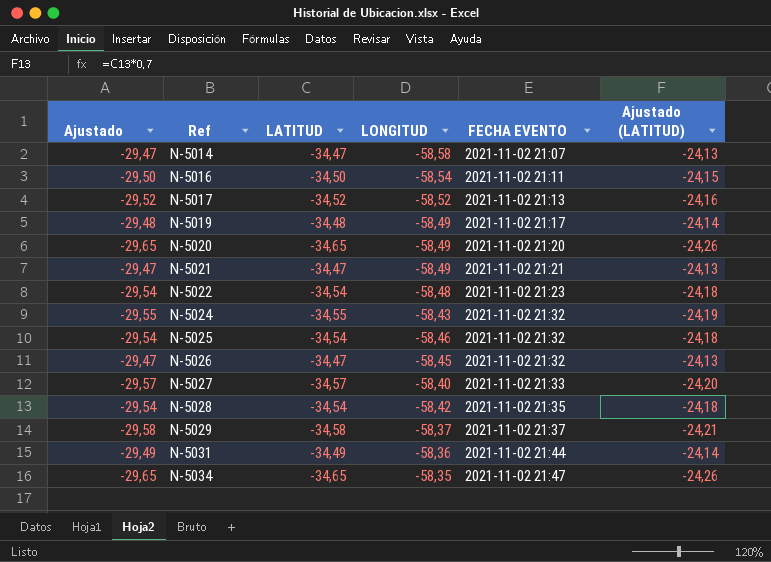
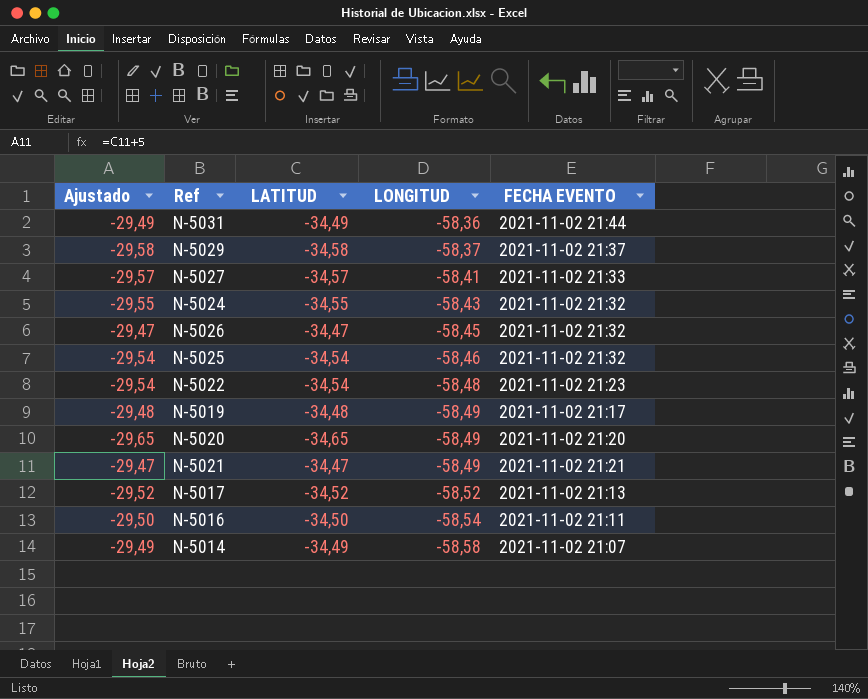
row order: Ref ascending -> LONGITUD descending
column Ajustado (LATITUD) | formula: [LATITUD] * 0,7 -> none
row N-5028: -29,54 | -34,54 | -58,42 | 2021-11-02 21:35 | -24,18 -> none
row N-5034: -29,65 | -34,65 | -58,35 | 2021-11-02 21:47 | -24,26 -> none
N-5027 | LONGITUD: -58,40 -> -58,41
N-5014 | Ajustado: -29,47 -> -29,49
N-5014 | LATITUD: -34,47 -> -34,49

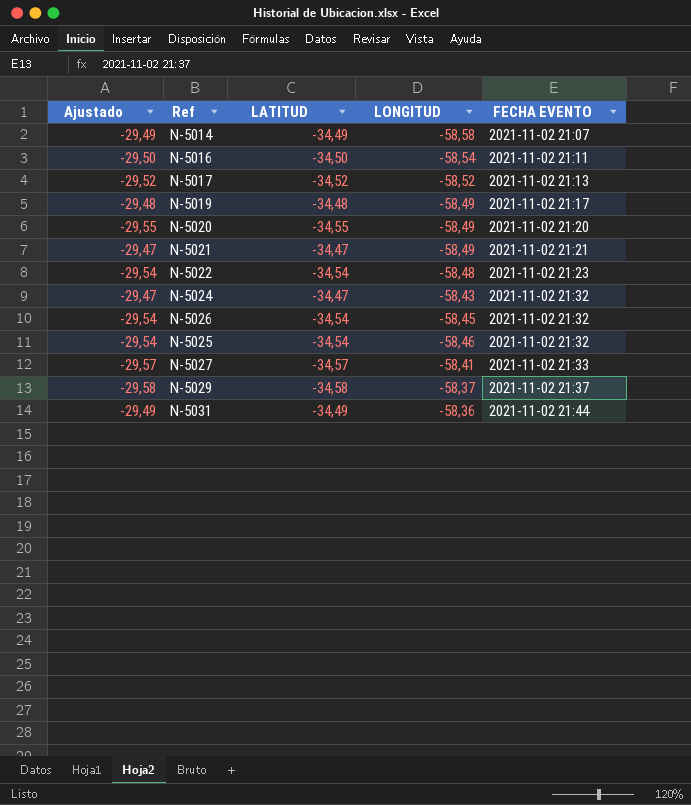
row order: LONGITUD descending -> FECHA EVENTO ascending
N-5020 | Ajustado: -29,65 -> -29,55
N-5020 | LATITUD: -34,65 -> -34,55
N-5024 | Ajustado: -29,55 -> -29,47
N-5024 | LATITUD: -34,55 -> -34,47
N-5026 | Ajustado: -29,47 -> -29,54
N-5026 | LATITUD: -34,47 -> -34,54

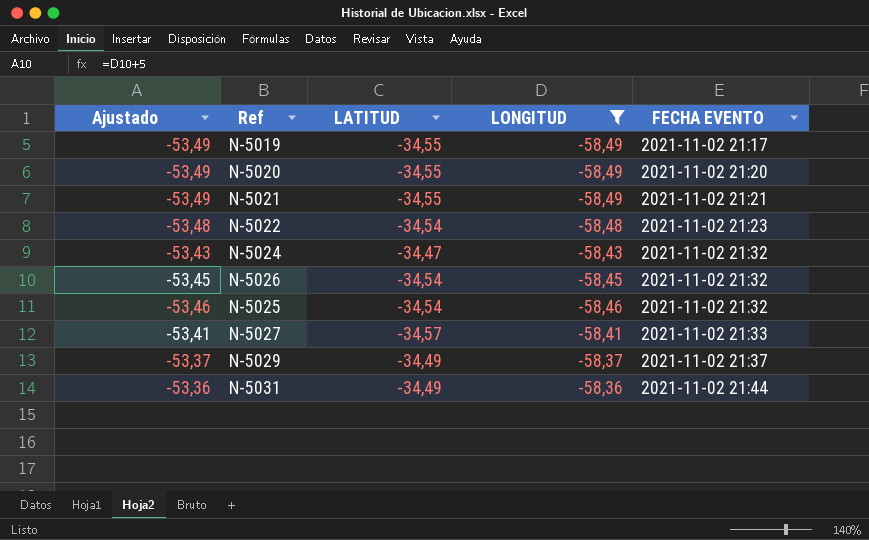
filter: none -> LONGITUD >= -58,49
column Ajustado | formula: [LATITUD] + 5 -> [LONGITUD] + 5
N-5019 | LATITUD: -34,48 -> -34,55
N-5021 | LATITUD: -34,47 -> -34,55
N-5029 | LATITUD: -34,58 -> -34,49

